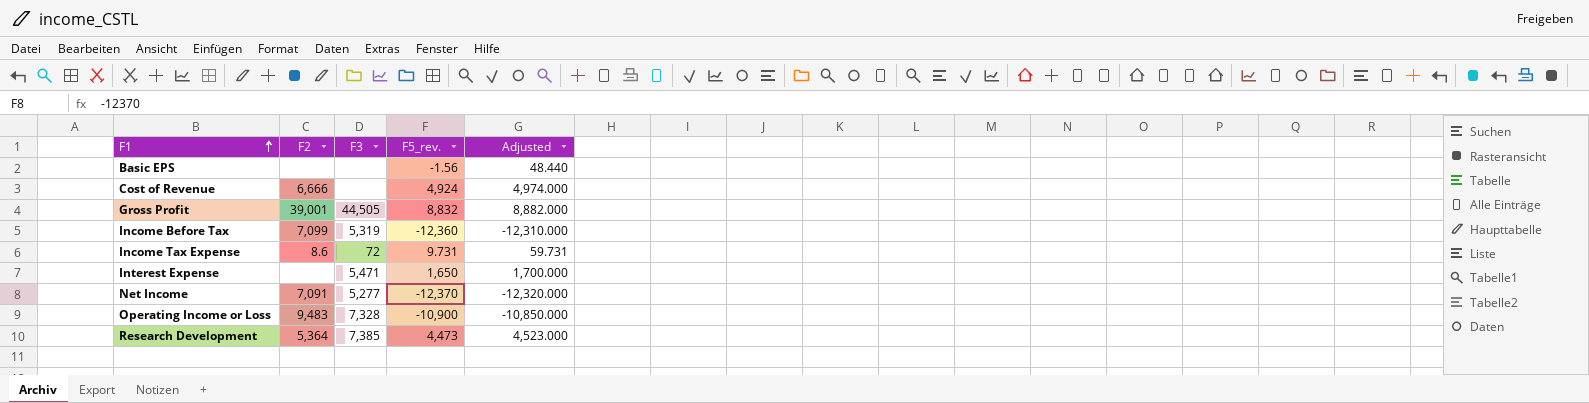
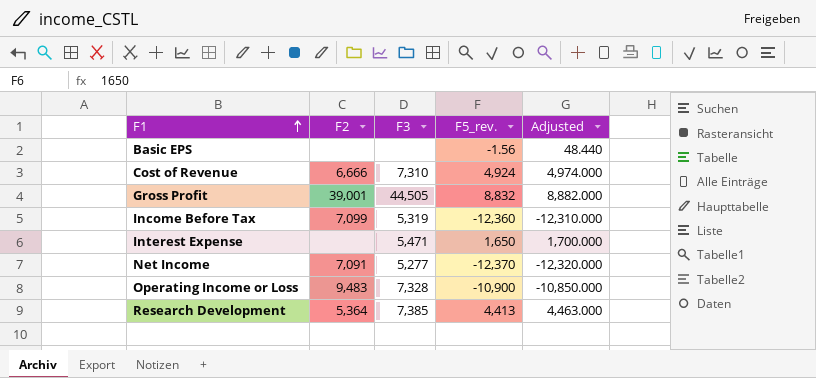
row Income Tax Expense: 8.6 | 72 | 9.731 | 59.731 -> none
Cost of Revenue | F3: none -> 7,310
Research Development | F5_rev.: 4,473 -> 4,413
Research Development | Adjusted: 4,523.000 -> 4,463.000

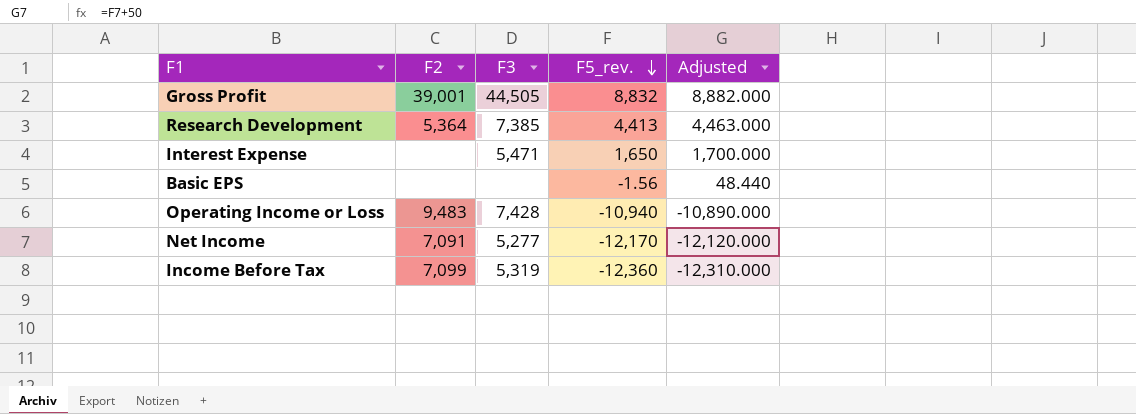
row order: F1 ascending -> F5_rev. descending
row Cost of Revenue: 6,666 | 7,310 | 4,924 | 4,974.000 -> none
Operating Income or Loss | F3: 7,328 -> 7,428
Operating Income or Loss | F5_rev.: -10,900 -> -10,940
Operating Income or Loss | Adjusted: -10,850.000 -> -10,890.000
Net Income | F5_rev.: -12,370 -> -12,170
Net Income | Adjusted: -12,320.000 -> -12,120.000

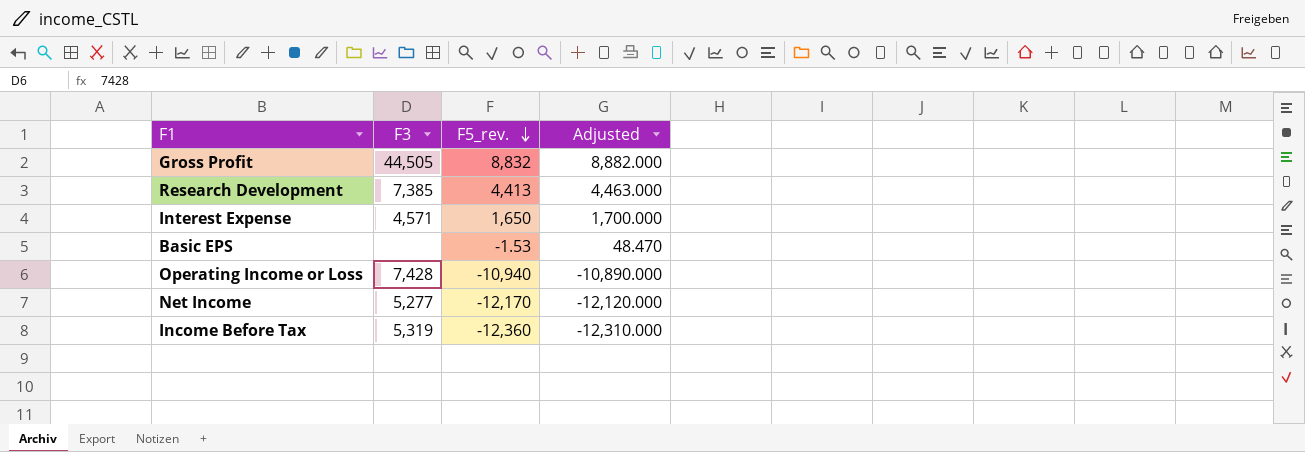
column F2 | position: 2 -> none
Interest Expense | F3: 5,471 -> 4,571
Basic EPS | F5_rev.: -1.56 -> -1.53
Basic EPS | Adjusted: 48.440 -> 48.470

